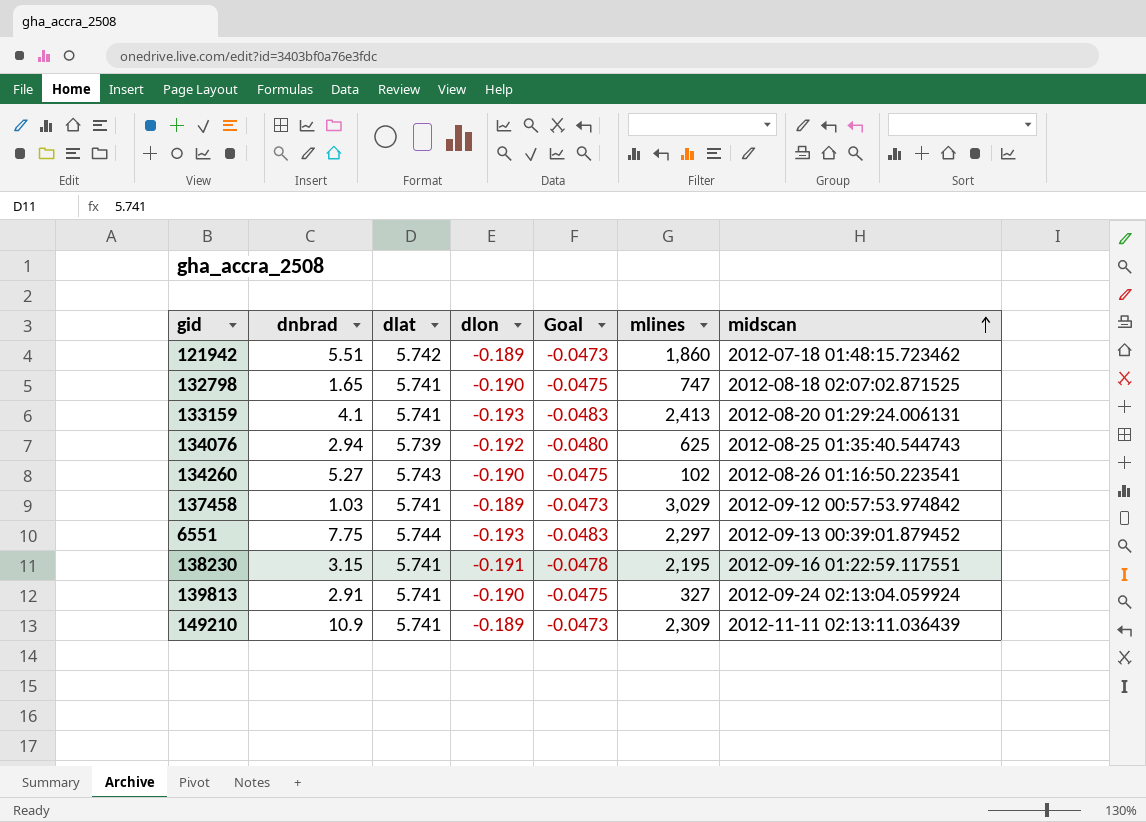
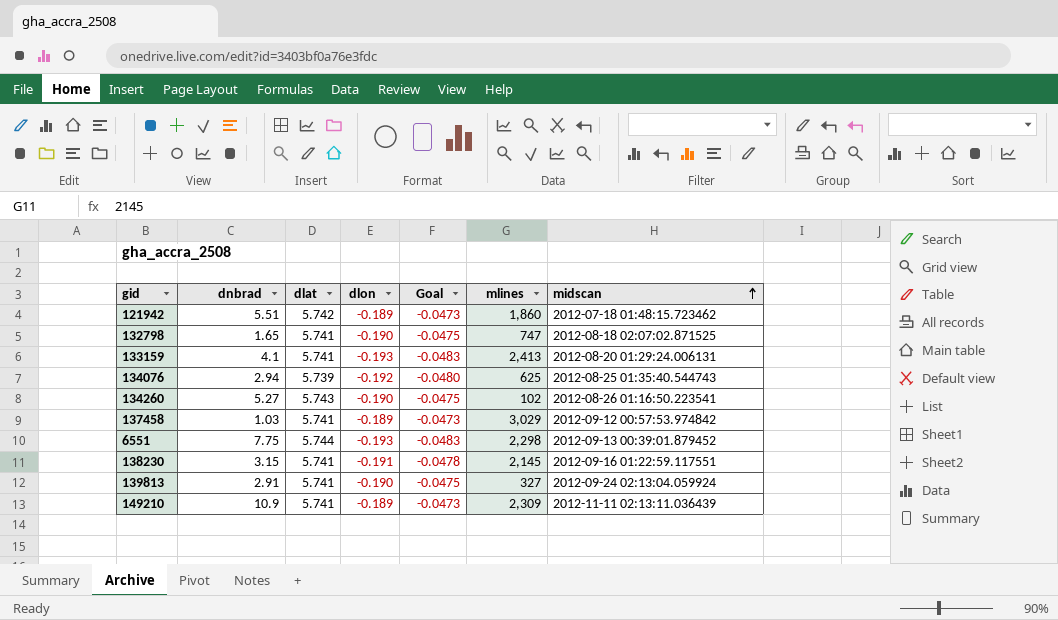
6551 | mlines: 2,297 -> 2,298
138230 | mlines: 2,195 -> 2,145

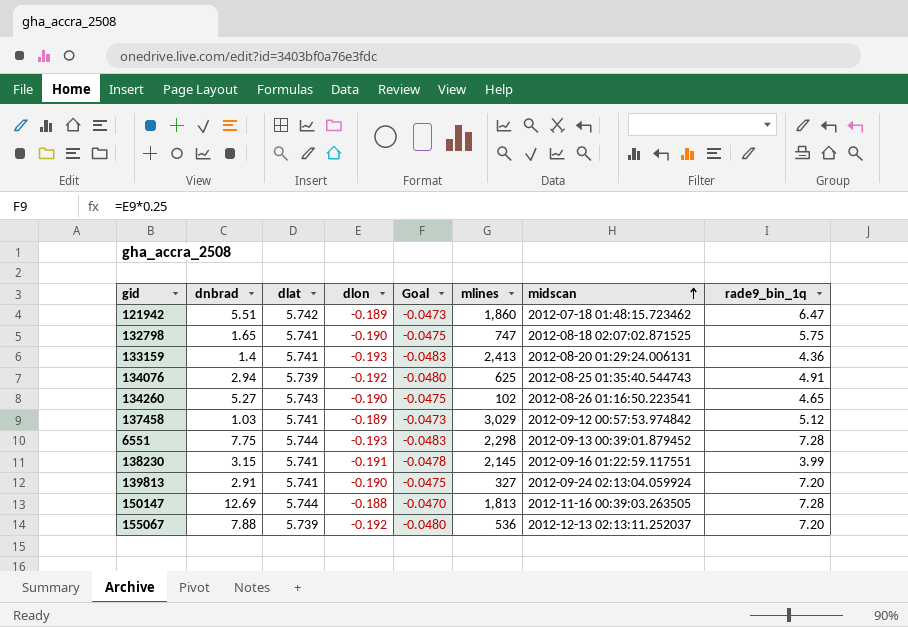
column rade9_bin_1q | position: none -> 8
row 149210: 10.9 | 5.741 | -0.189 | -0.0473 | 2,309 | 2012-11-11 02:13:11.036439 -> none
133159 | dnbrad: 4.1 -> 1.4
row 150147: none -> 12.69 | 5.744 | -0.188 | -0.0470 | 1,813 | 2012-11-16 00:39:03.263505 | 7.28
row 155067: none -> 7.88 | 5.739 | -0.192 | -0.0480 | 536 | 2012-12-13 02:13:11.252037 | 7.20

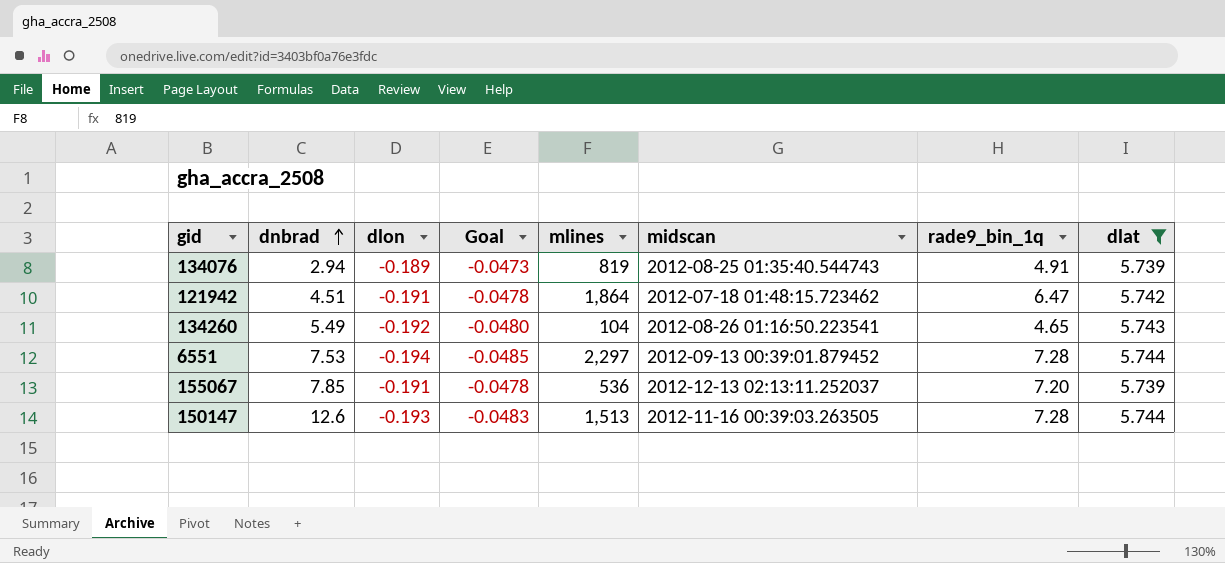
filter: none -> dlat != 5.741
row order: midscan ascending -> dnbrad ascending
column dlat | position: 3 -> 8
134076 | dlon: -0.192 -> -0.189
134076 | Goal: -0.0480 -> -0.0473
134076 | mlines: 625 -> 819
121942 | dnbrad: 5.51 -> 4.51
121942 | dlon: -0.189 -> -0.191
121942 | Goal: -0.0473 -> -0.0478
121942 | mlines: 1,860 -> 1,864
134260 | dnbrad: 5.27 -> 5.49
134260 | dlon: -0.190 -> -0.192
134260 | Goal: -0.0475 -> -0.0480
134260 | mlines: 102 -> 104
6551 | dnbrad: 7.75 -> 7.53
6551 | dlon: -0.193 -> -0.194
6551 | Goal: -0.0483 -> -0.0485
6551 | mlines: 2,298 -> 2,297
155067 | dnbrad: 7.88 -> 7.85
155067 | dlon: -0.192 -> -0.191
155067 | Goal: -0.0480 -> -0.0478
150147 | dnbrad: 12.69 -> 12.6
150147 | dlon: -0.188 -> -0.193
150147 | Goal: -0.0470 -> -0.0483
150147 | mlines: 1,813 -> 1,513

